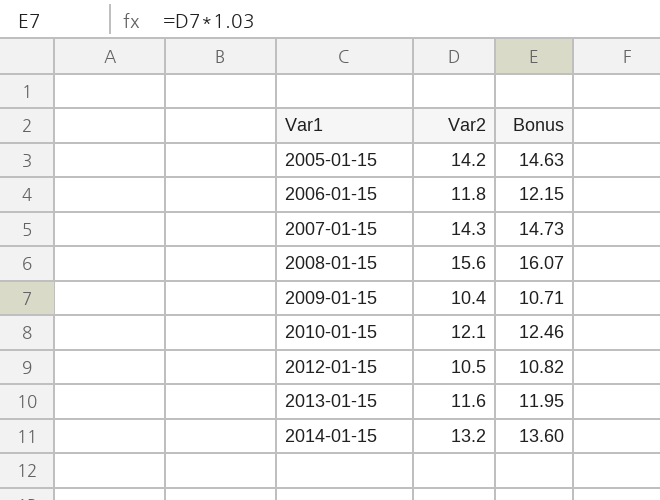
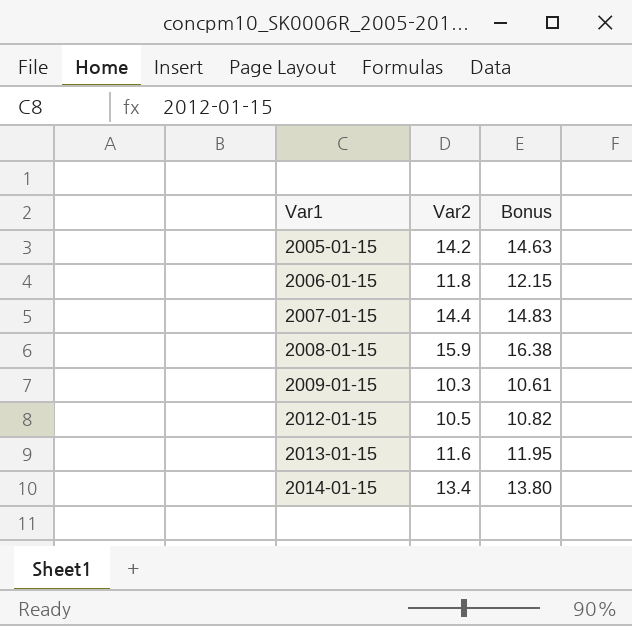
row 2010-01-15: 12.1 | 12.46 -> none
2007-01-15 | Var2: 14.3 -> 14.4
2007-01-15 | Bonus: 14.73 -> 14.83
2008-01-15 | Var2: 15.6 -> 15.9
2008-01-15 | Bonus: 16.07 -> 16.38
2009-01-15 | Var2: 10.4 -> 10.3
2009-01-15 | Bonus: 10.71 -> 10.61
2014-01-15 | Var2: 13.2 -> 13.4
2014-01-15 | Bonus: 13.60 -> 13.80

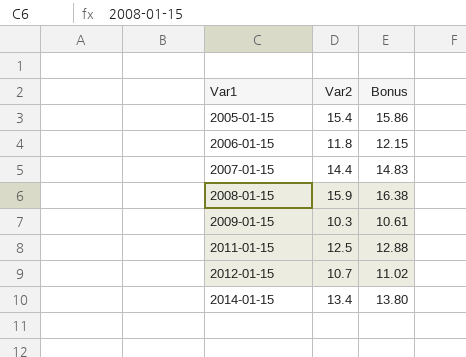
row 2013-01-15: 11.6 | 11.95 -> none
2005-01-15 | Var2: 14.2 -> 15.4
2005-01-15 | Bonus: 14.63 -> 15.86
row 2011-01-15: none -> 12.5 | 12.88
2012-01-15 | Var2: 10.5 -> 10.7
2012-01-15 | Bonus: 10.82 -> 11.02

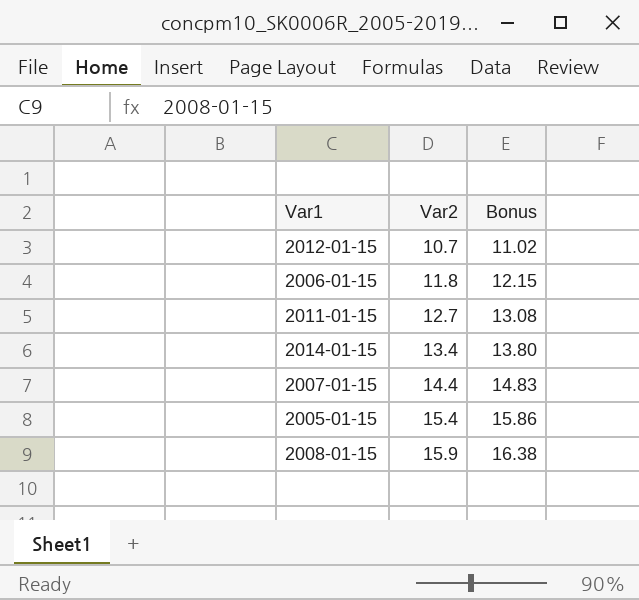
row order: Var1 ascending -> Var2 ascending
row 2009-01-15: 10.3 | 10.61 -> none
2011-01-15 | Var2: 12.5 -> 12.7
2011-01-15 | Bonus: 12.88 -> 13.08

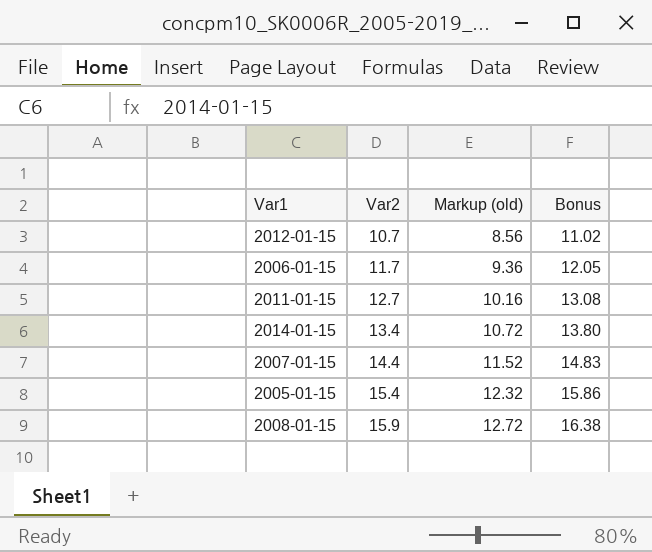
column Markup (old) | formula: none -> [Var2] * 0.8
2006-01-15 | Var2: 11.8 -> 11.7
2006-01-15 | Bonus: 12.15 -> 12.05

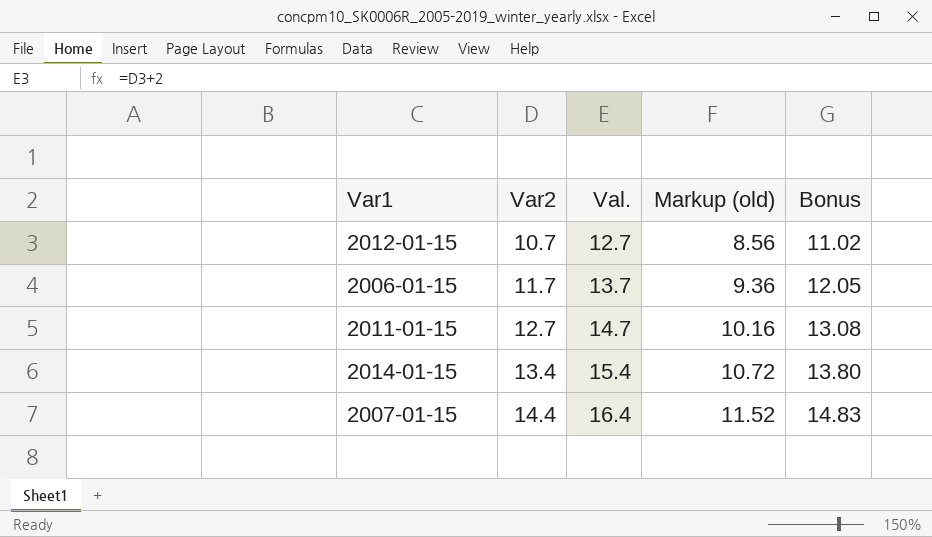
column Val. | formula: none -> [Var2] + 2
row 2005-01-15: 15.4 | 12.32 | 15.86 -> none
row 2008-01-15: 15.9 | 12.72 | 16.38 -> none

